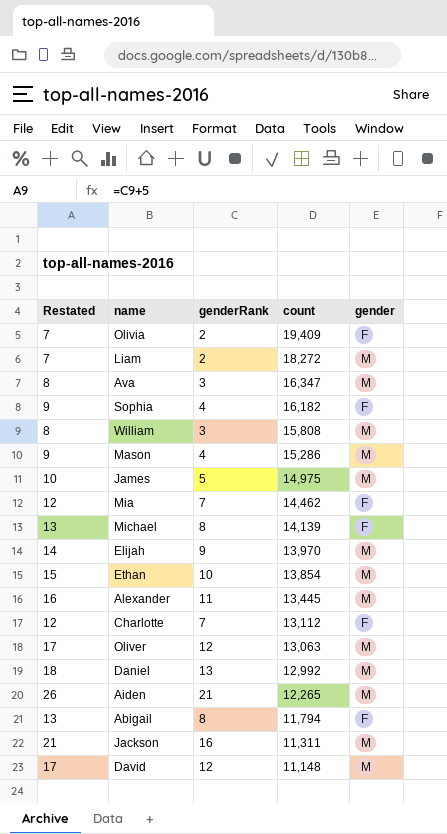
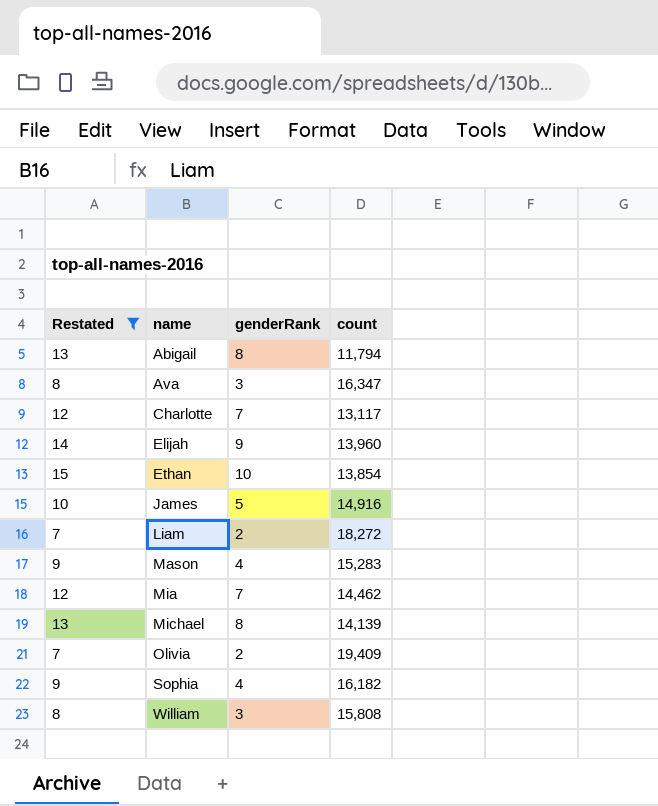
filter: none -> Restated <= 15
row order: count descending -> name ascending
column gender | position: 5 -> none
Charlotte | count: 13,112 -> 13,117
Elijah | count: 13,970 -> 13,960
James | count: 14,975 -> 14,916
Mason | count: 15,286 -> 15,283

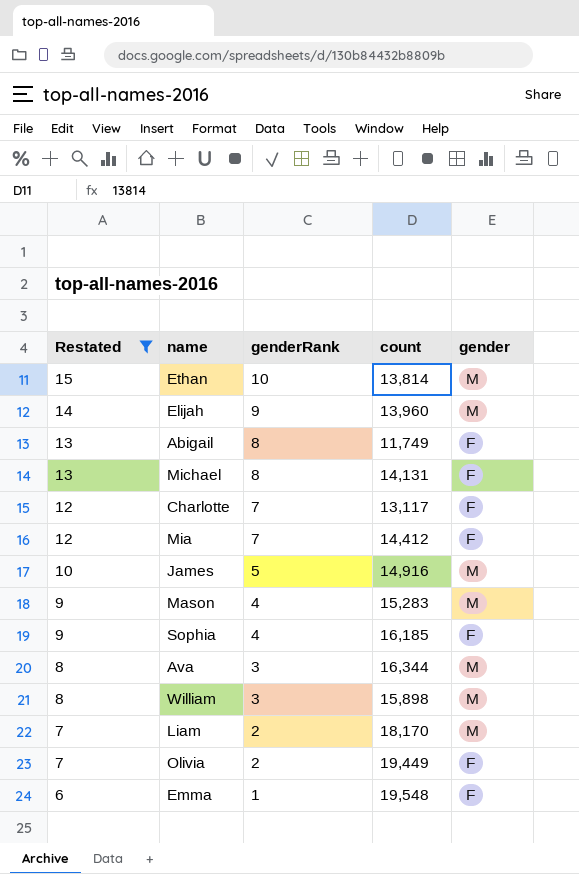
row order: name ascending -> Restated descending
column gender | position: none -> 5
Ethan | count: 13,854 -> 13,814
Abigail | count: 11,794 -> 11,749
Michael | count: 14,139 -> 14,131
Mia | count: 14,462 -> 14,412
Sophia | count: 16,182 -> 16,185
Ava | count: 16,347 -> 16,344
William | count: 15,808 -> 15,898
Liam | count: 18,272 -> 18,170
Olivia | count: 19,409 -> 19,449
row Emma: none -> 6 | 1 | 19,548 | F

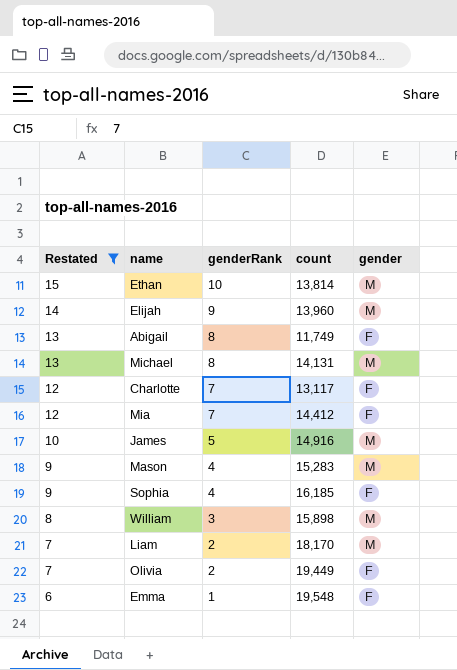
row Ava: 8 | 3 | 16,344 | M -> none
Michael | gender: F -> M

